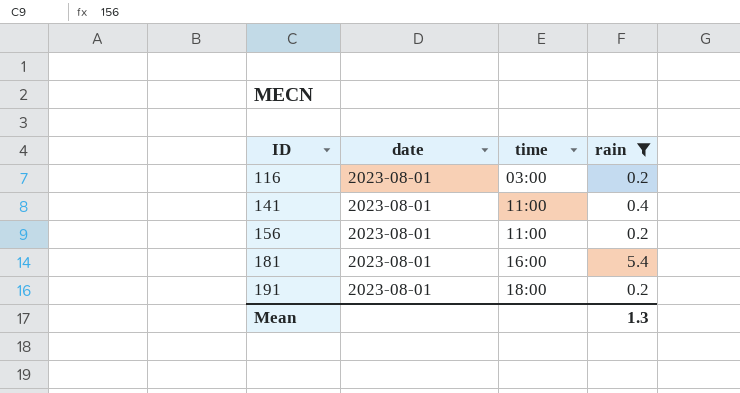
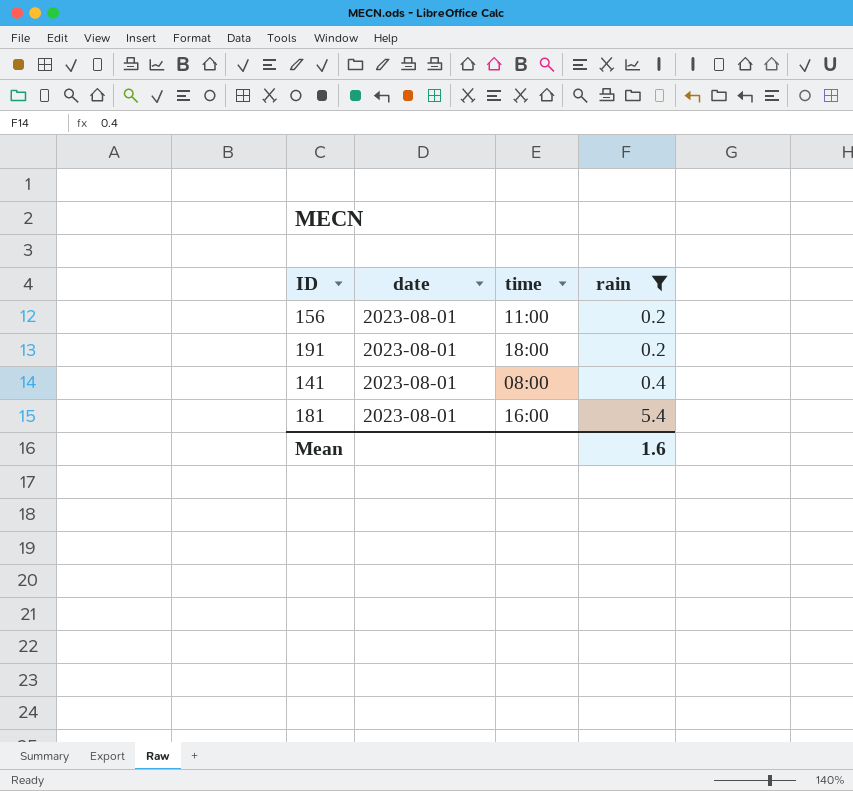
row order: ID ascending -> rain ascending
row 116: 2023-08-01 | 03:00 | 0.2 -> none
141 | time: 11:00 -> 08:00
Mean | rain: 1.3 -> 1.6

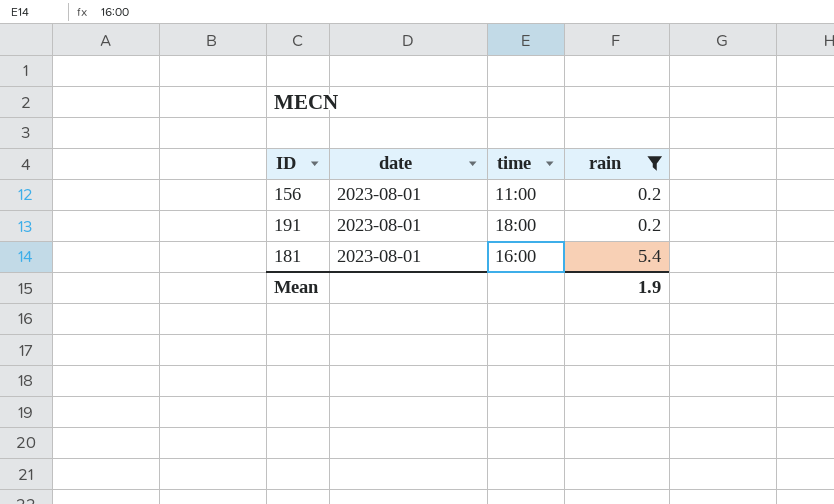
row 141: 2023-08-01 | 08:00 | 0.4 -> none
Mean | rain: 1.6 -> 1.9

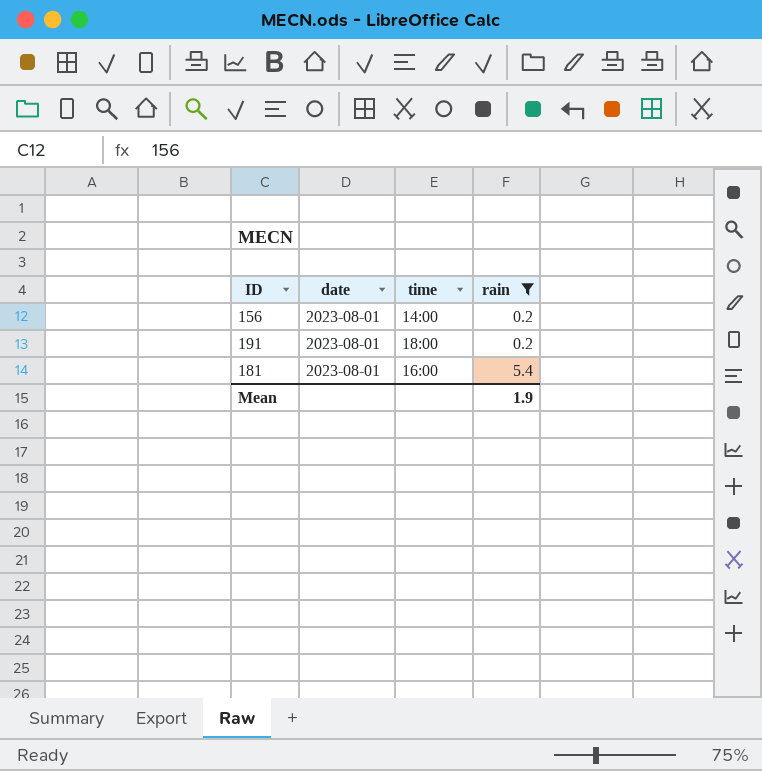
156 | time: 11:00 -> 14:00

